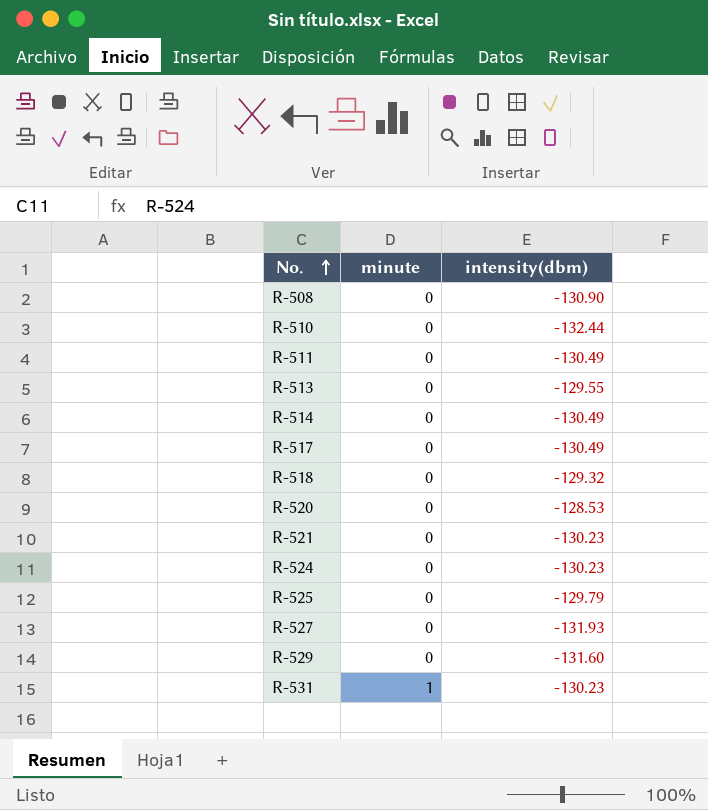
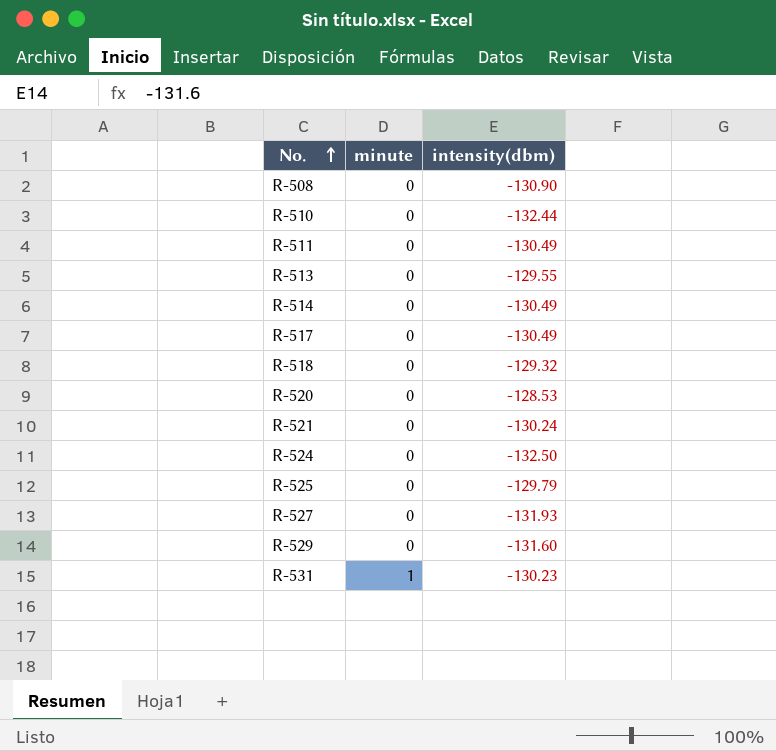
R-521 | intensity(dbm): -130.23 -> -130.24
R-524 | intensity(dbm): -130.23 -> -132.50

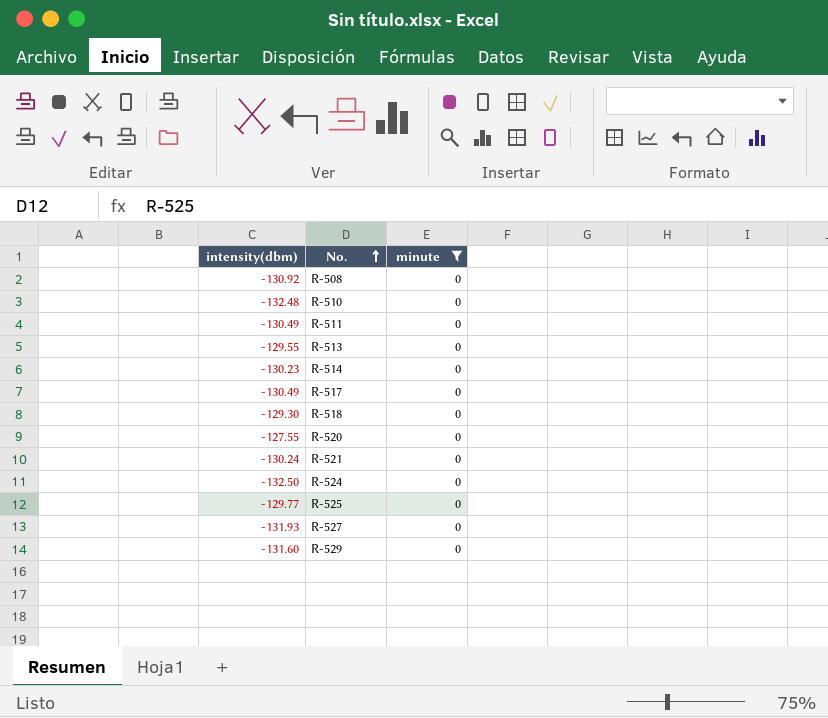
filter: none -> minute = 0
column intensity(dbm) | position: 3 -> 1
R-508 | intensity(dbm): -130.90 -> -130.92
R-510 | intensity(dbm): -132.44 -> -132.48
R-514 | intensity(dbm): -130.49 -> -130.23
R-518 | intensity(dbm): -129.32 -> -129.30
R-520 | intensity(dbm): -128.53 -> -127.55
R-525 | intensity(dbm): -129.79 -> -129.77

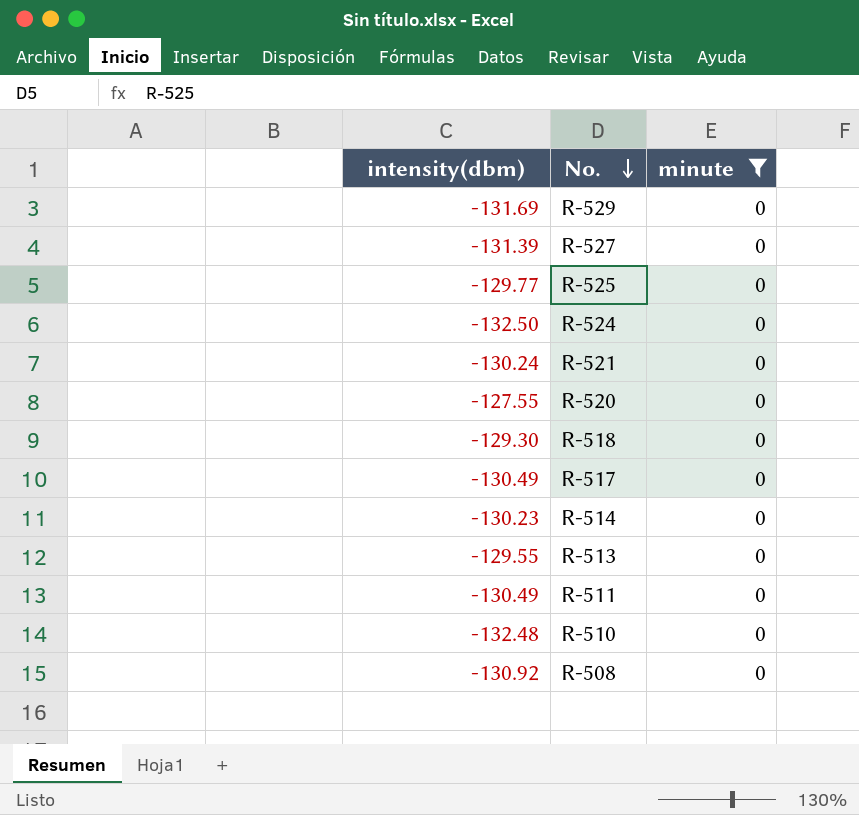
row order: No. ascending -> No. descending
R-529 | intensity(dbm): -131.60 -> -131.69
R-527 | intensity(dbm): -131.93 -> -131.39

